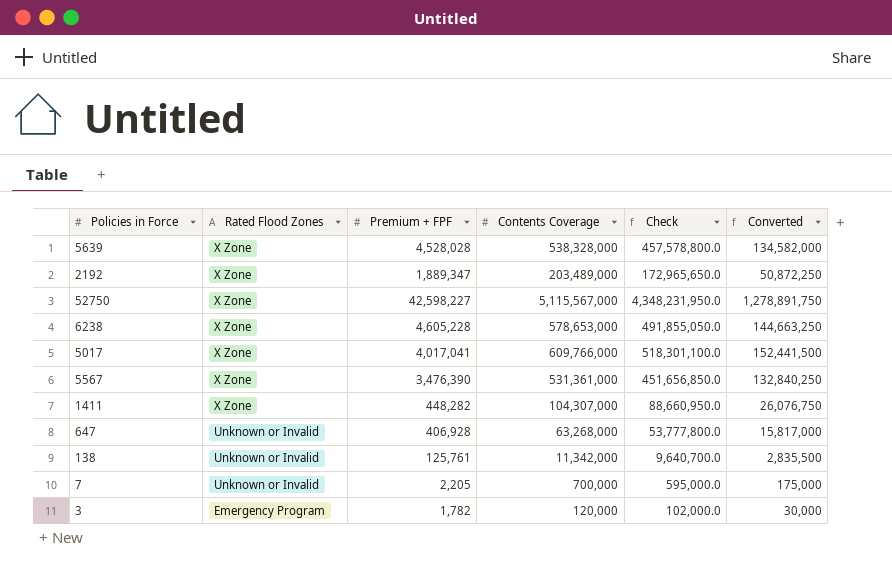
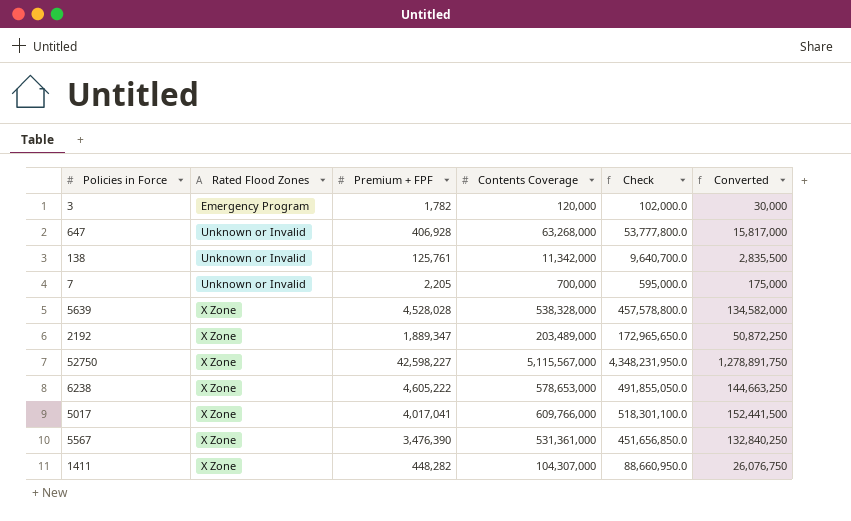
row order: Rated Flood Zones descending -> Rated Flood Zones ascending
6238 | Premium + FPF: 4,605,228 -> 4,605,222

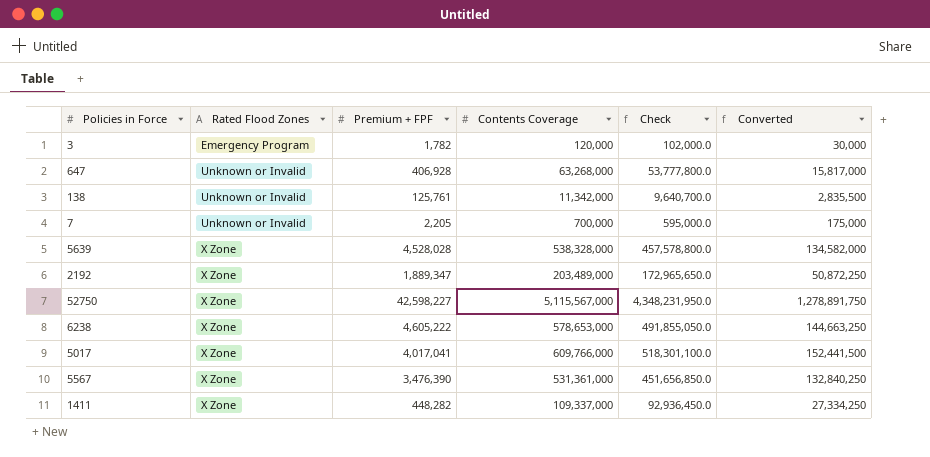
1411 | Contents Coverage: 104,307,000 -> 109,337,000
1411 | Check: 88,660,950.0 -> 92,936,450.0
1411 | Converted: 26,076,750 -> 27,334,250

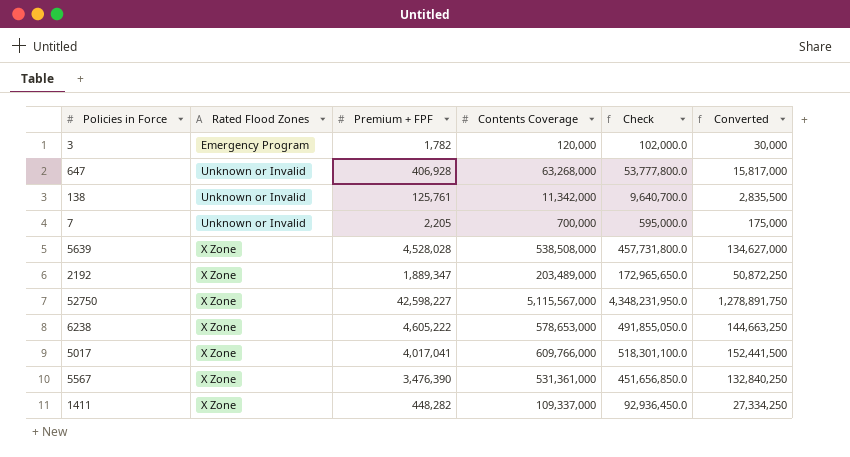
5639 | Contents Coverage: 538,328,000 -> 538,508,000
5639 | Check: 457,578,800.0 -> 457,731,800.0
5639 | Converted: 134,582,000 -> 134,627,000

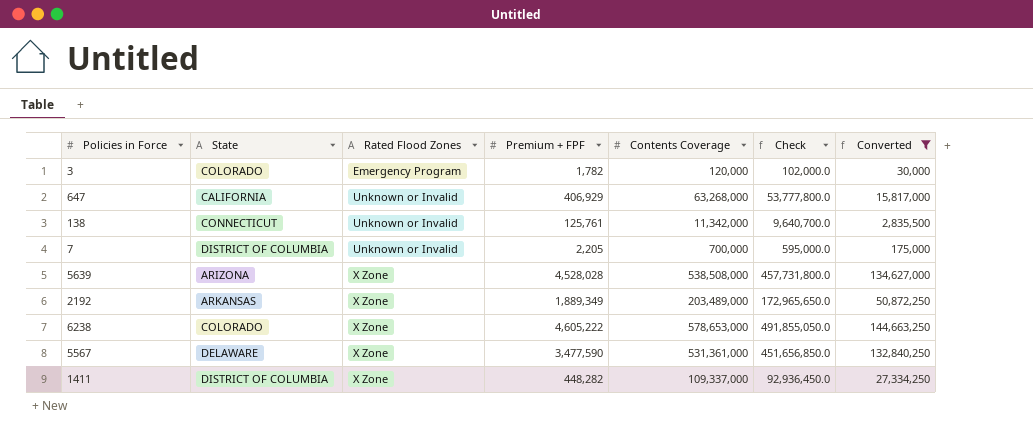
filter: none -> Converted <= 144,663,250
column State | position: none -> 2
647 | Premium + FPF: 406,928 -> 406,929
2192 | Premium + FPF: 1,889,347 -> 1,889,349
5567 | Premium + FPF: 3,476,390 -> 3,477,590

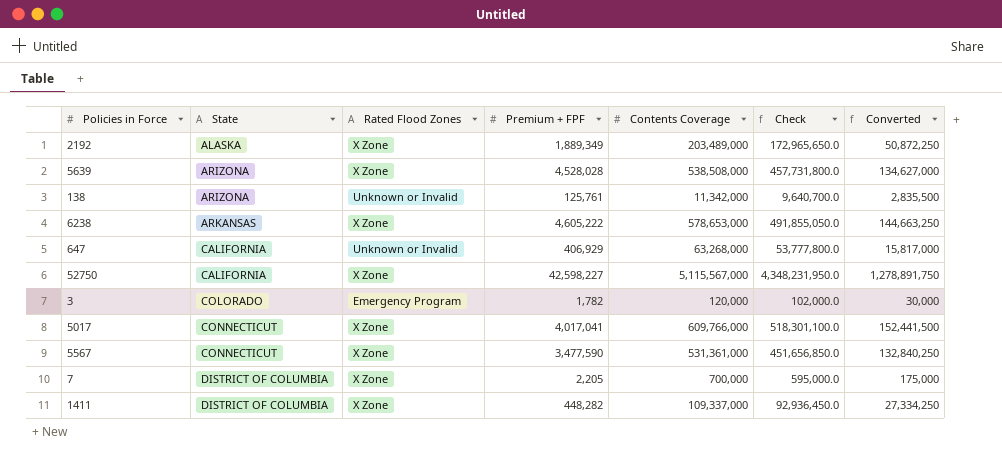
filter: Converted <= 144,663,250 -> none
row order: Rated Flood Zones ascending -> State ascending
2192 | State: ARKANSAS -> ALASKA
138 | State: CONNECTICUT -> ARIZONA
6238 | State: COLORADO -> ARKANSAS
5567 | State: DELAWARE -> CONNECTICUT
7 | Rated Flood Zones: Unknown or Invalid -> X Zone

